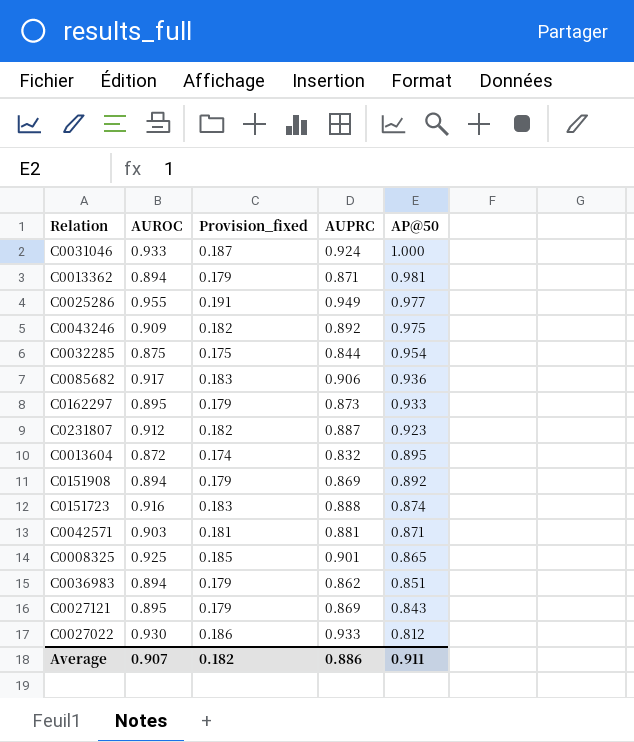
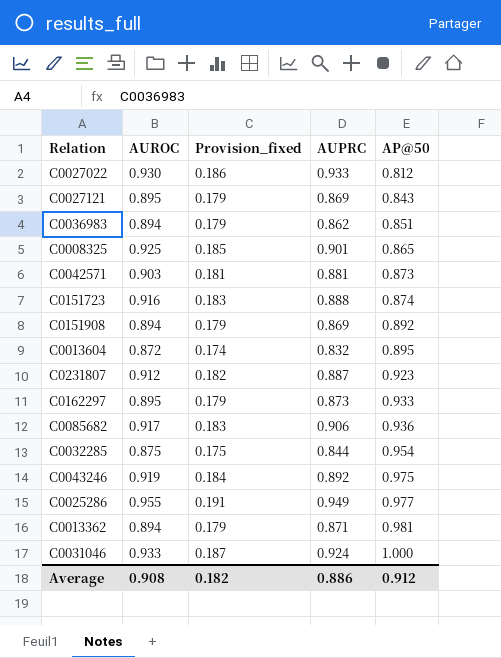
row order: AP@50 descending -> AP@50 ascending
C0042571 | AP@50: 0.871 -> 0.873
C0043246 | AUROC: 0.909 -> 0.919
C0043246 | Provision_fixed: 0.182 -> 0.184
Average | AUROC: 0.907 -> 0.908
Average | AP@50: 0.911 -> 0.912

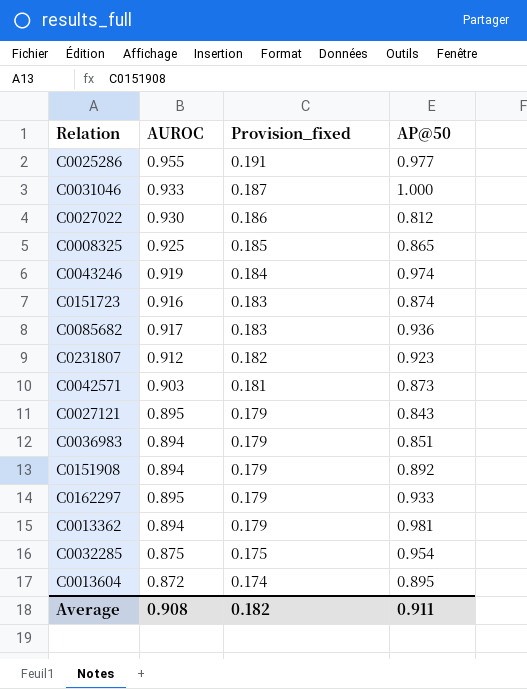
row order: AP@50 ascending -> Provision_fixed descending
column AUPRC | position: 4 -> none
C0043246 | AP@50: 0.975 -> 0.974
Average | AP@50: 0.912 -> 0.911

